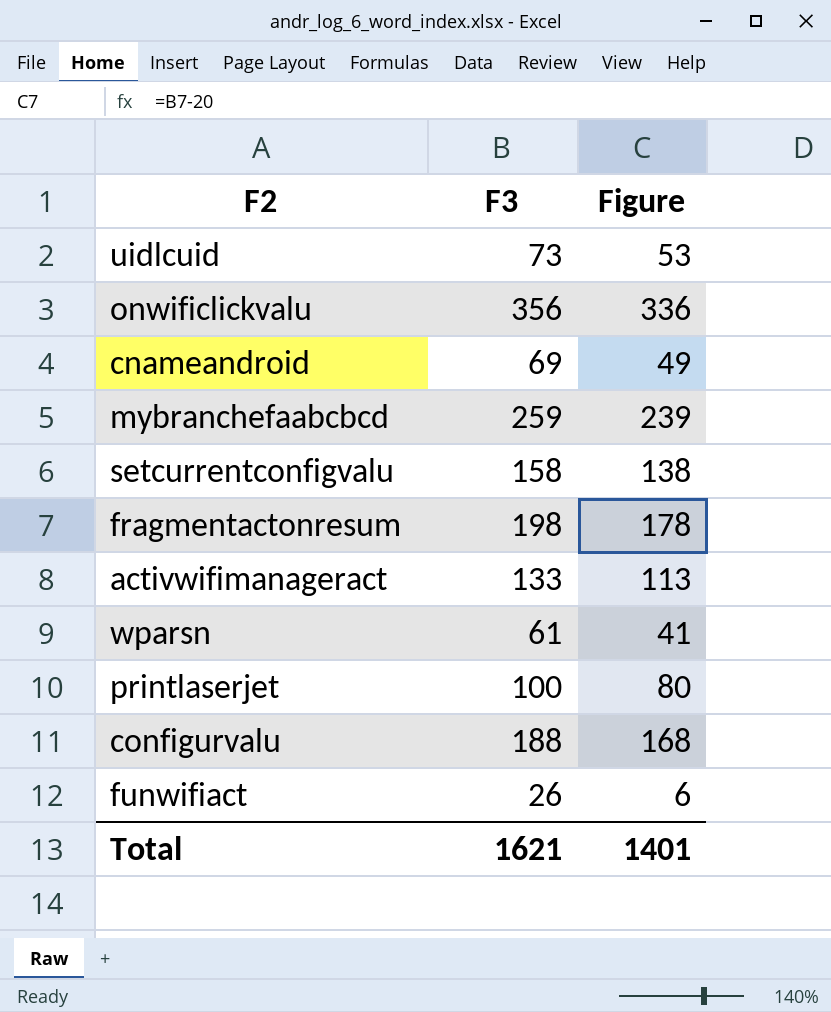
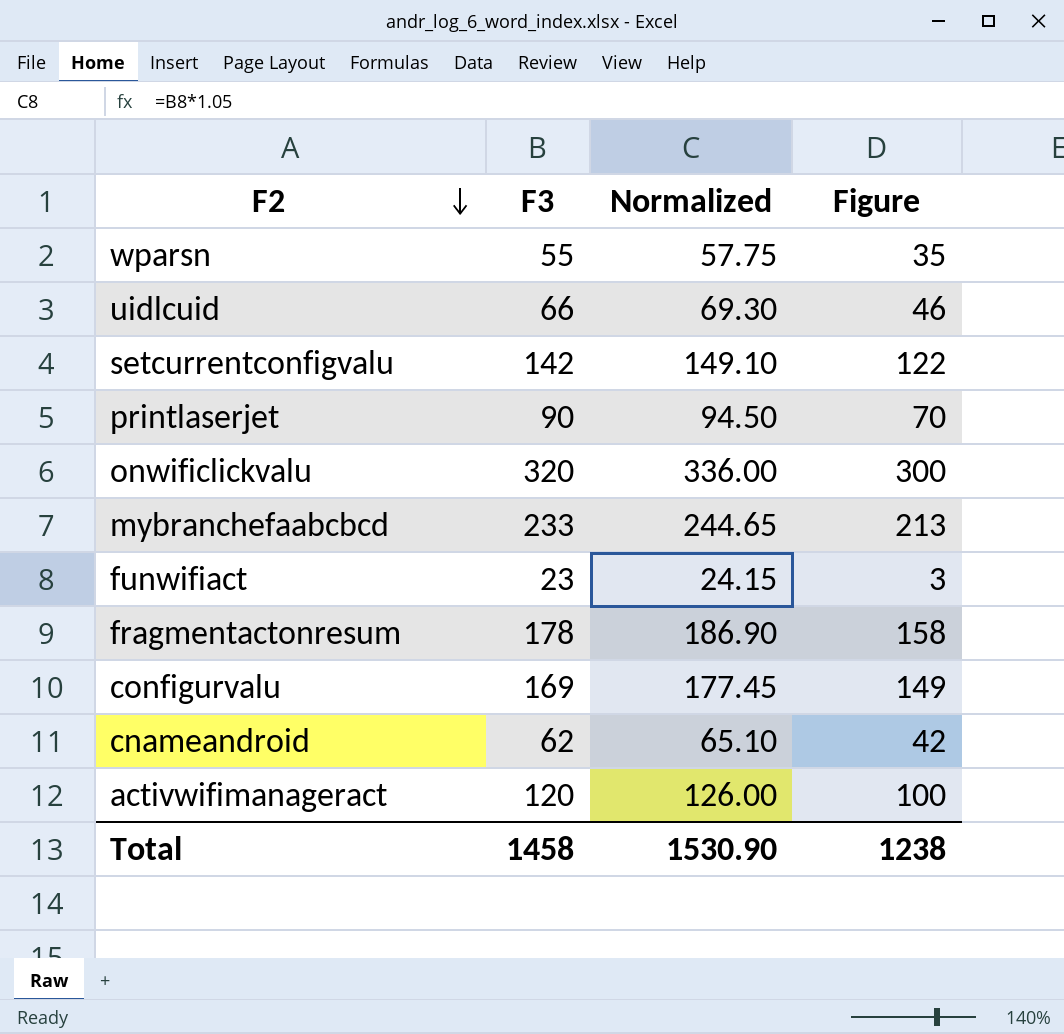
row order: none -> F2 descending
column Normalized | formula: none -> [F3] * 1.05
wparsn | F3: 61 -> 55
wparsn | Figure: 41 -> 35
uidlcuid | F3: 73 -> 66
uidlcuid | Figure: 53 -> 46
setcurrentconfigvalu | F3: 158 -> 142
setcurrentconfigvalu | Figure: 138 -> 122
printlaserjet | F3: 100 -> 90
printlaserjet | Figure: 80 -> 70
onwificlickvalu | F3: 356 -> 320
onwificlickvalu | Figure: 336 -> 300
mybranchefaabcbcd | F3: 259 -> 233
mybranchefaabcbcd | Figure: 239 -> 213
funwifiact | F3: 26 -> 23
funwifiact | Figure: 6 -> 3
fragmentactonresum | F3: 198 -> 178
fragmentactonresum | Figure: 178 -> 158
configurvalu | F3: 188 -> 169
configurvalu | Figure: 168 -> 149
cnameandroid | F3: 69 -> 62
cnameandroid | Figure: 49 -> 42
activwifimanageract | F3: 133 -> 120
activwifimanageract | Figure: 113 -> 100
Total | F3: 1621 -> 1458
Total | Figure: 1401 -> 1238

